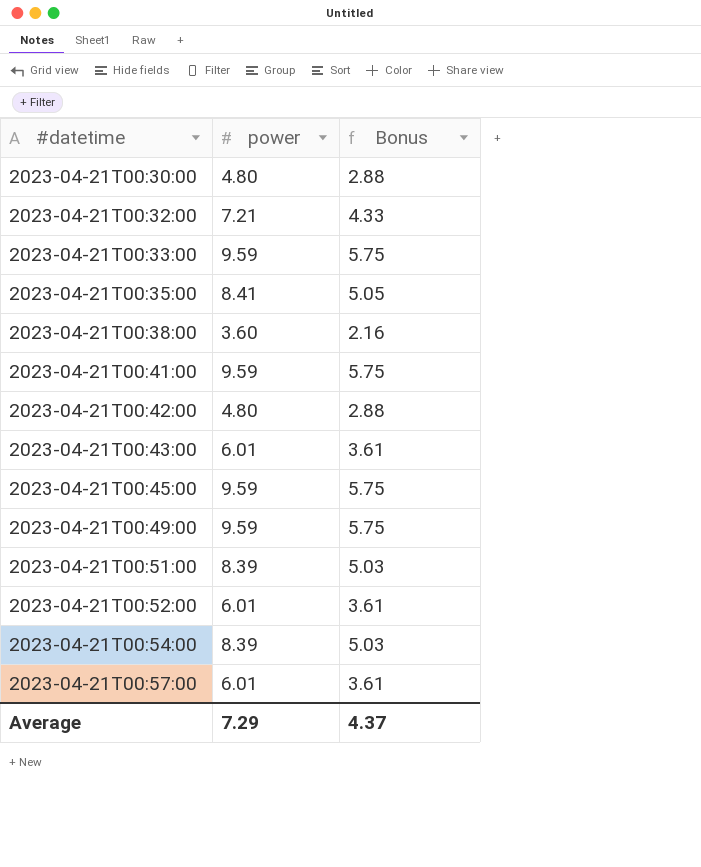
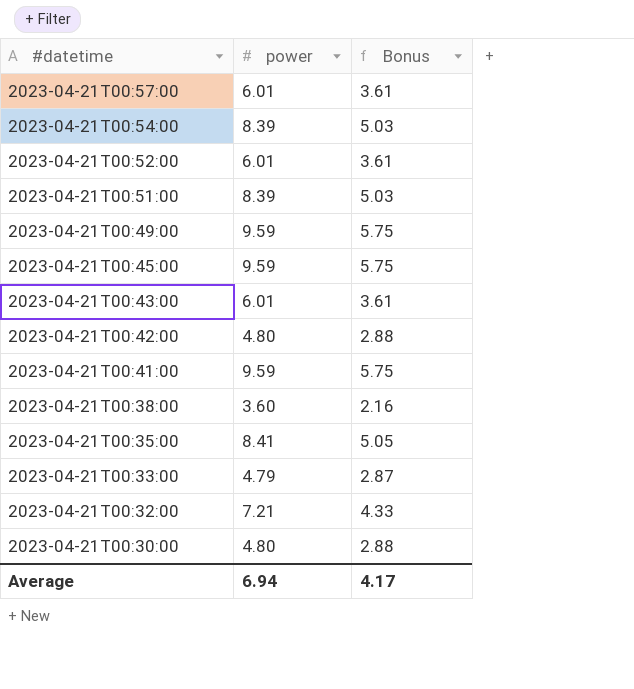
row order: #datetime ascending -> #datetime descending
2023-04-21T00:33:00 | power: 9.59 -> 4.79
2023-04-21T00:33:00 | Bonus: 5.75 -> 2.87
Average | power: 7.29 -> 6.94
Average | Bonus: 4.37 -> 4.17

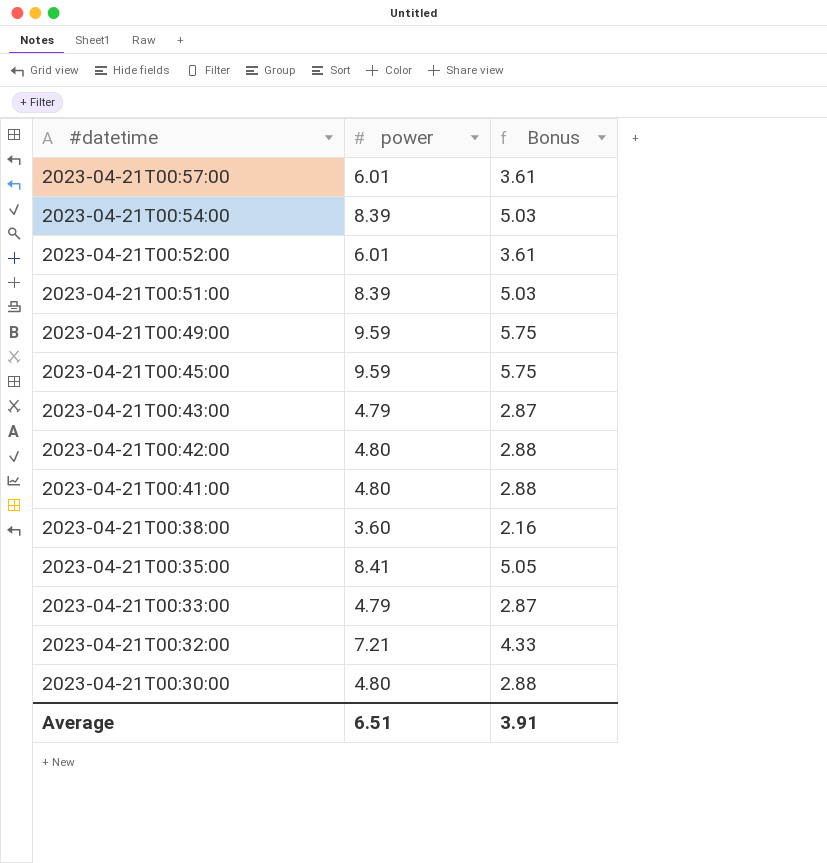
2023-04-21T00:43:00 | power: 6.01 -> 4.79
2023-04-21T00:43:00 | Bonus: 3.61 -> 2.87
2023-04-21T00:41:00 | power: 9.59 -> 4.80
2023-04-21T00:41:00 | Bonus: 5.75 -> 2.88
Average | power: 6.94 -> 6.51
Average | Bonus: 4.17 -> 3.91

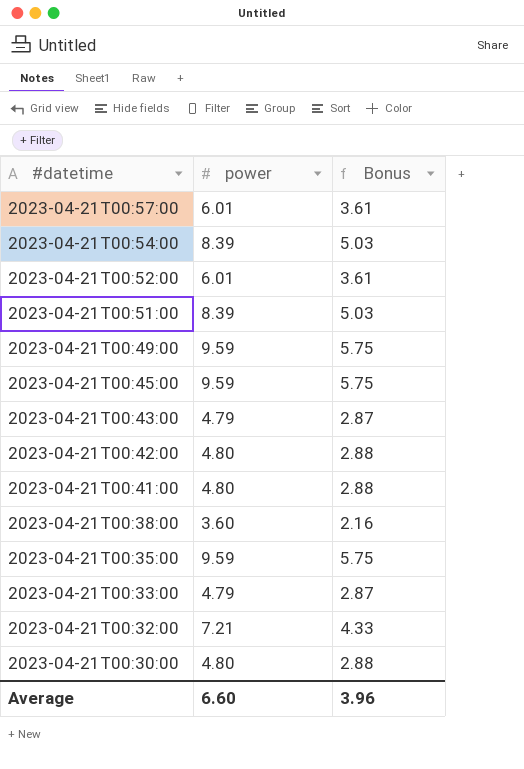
2023-04-21T00:35:00 | power: 8.41 -> 9.59
2023-04-21T00:35:00 | Bonus: 5.05 -> 5.75
Average | power: 6.51 -> 6.60
Average | Bonus: 3.91 -> 3.96

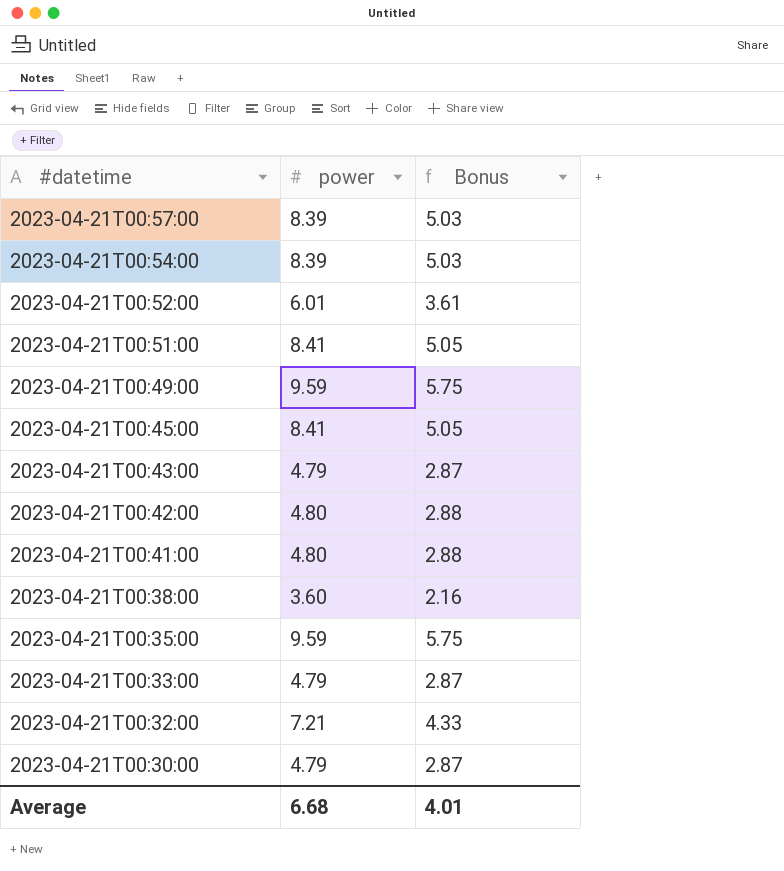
2023-04-21T00:57:00 | power: 6.01 -> 8.39
2023-04-21T00:57:00 | Bonus: 3.61 -> 5.03
2023-04-21T00:51:00 | power: 8.39 -> 8.41
2023-04-21T00:51:00 | Bonus: 5.03 -> 5.05
2023-04-21T00:45:00 | power: 9.59 -> 8.41
2023-04-21T00:45:00 | Bonus: 5.75 -> 5.05
2023-04-21T00:30:00 | power: 4.80 -> 4.79
2023-04-21T00:30:00 | Bonus: 2.88 -> 2.87
Average | power: 6.60 -> 6.68
Average | Bonus: 3.96 -> 4.01

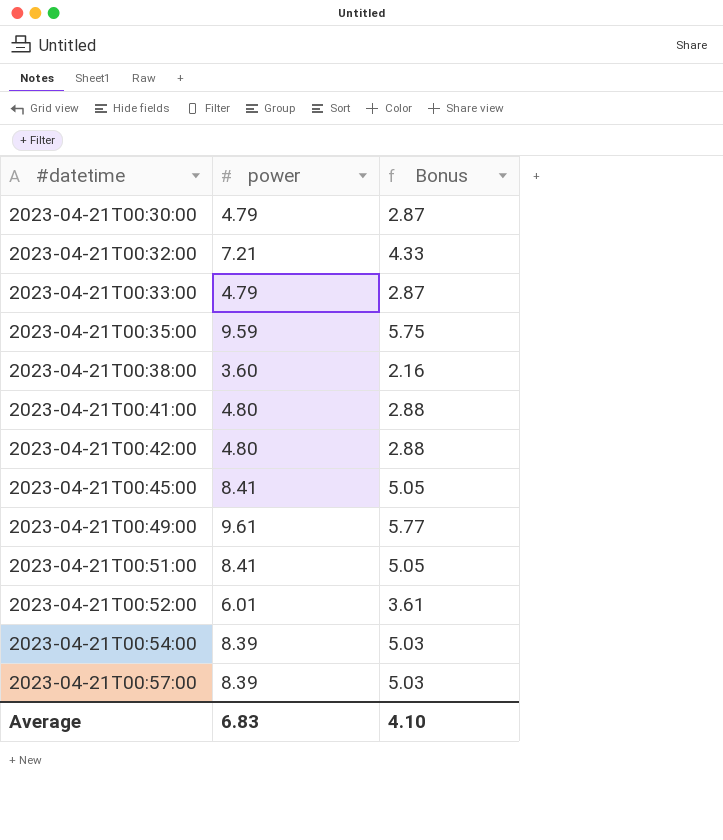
row order: #datetime descending -> #datetime ascending
row 2023-04-21T00:43:00: 4.79 | 2.87 -> none
2023-04-21T00:49:00 | power: 9.59 -> 9.61
2023-04-21T00:49:00 | Bonus: 5.75 -> 5.77
Average | power: 6.68 -> 6.83
Average | Bonus: 4.01 -> 4.10

